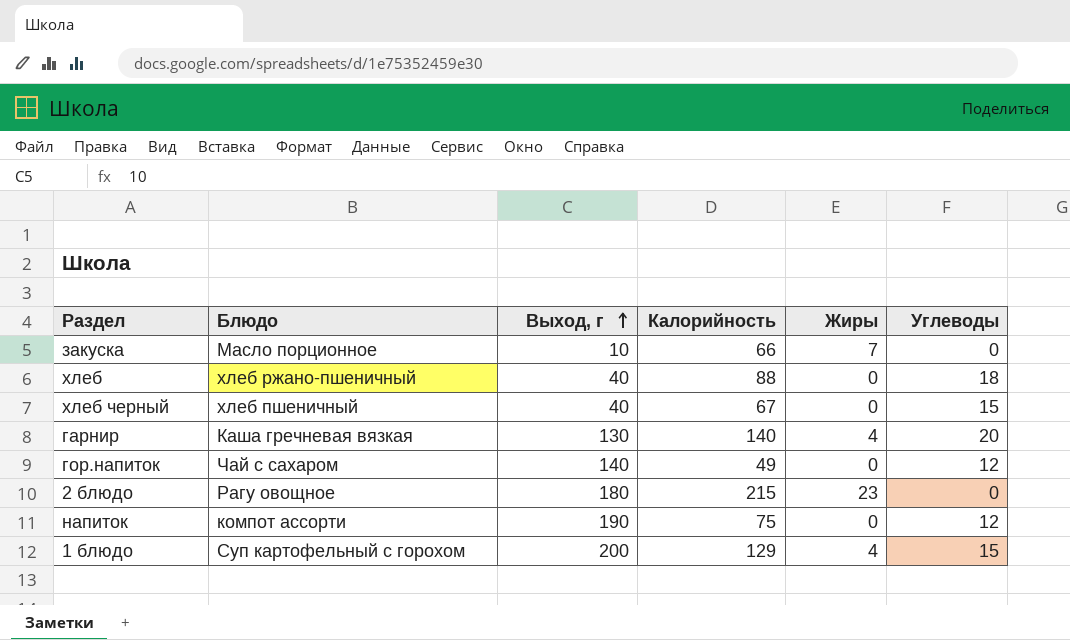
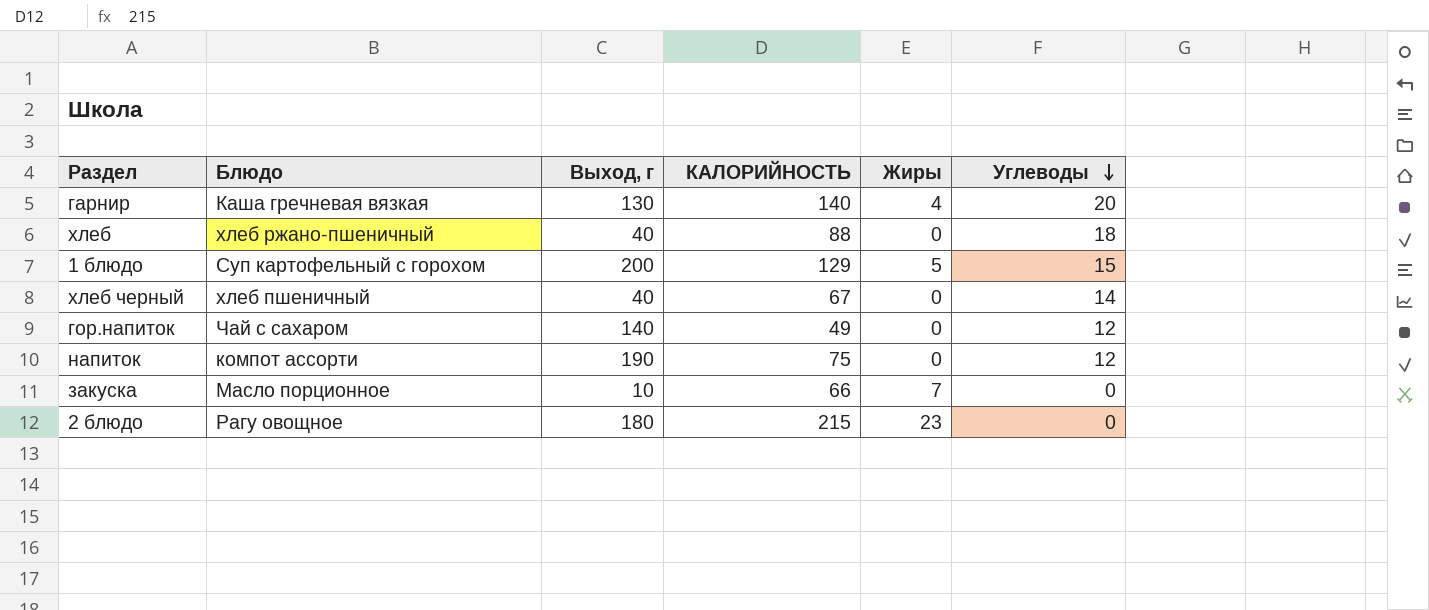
row order: Выход, г ascending -> Углеводы descending
column name: Калорийность -> КАЛОРИЙНОСТЬ
1 блюдо | Жиры: 4 -> 5
хлеб черный | Углеводы: 15 -> 14

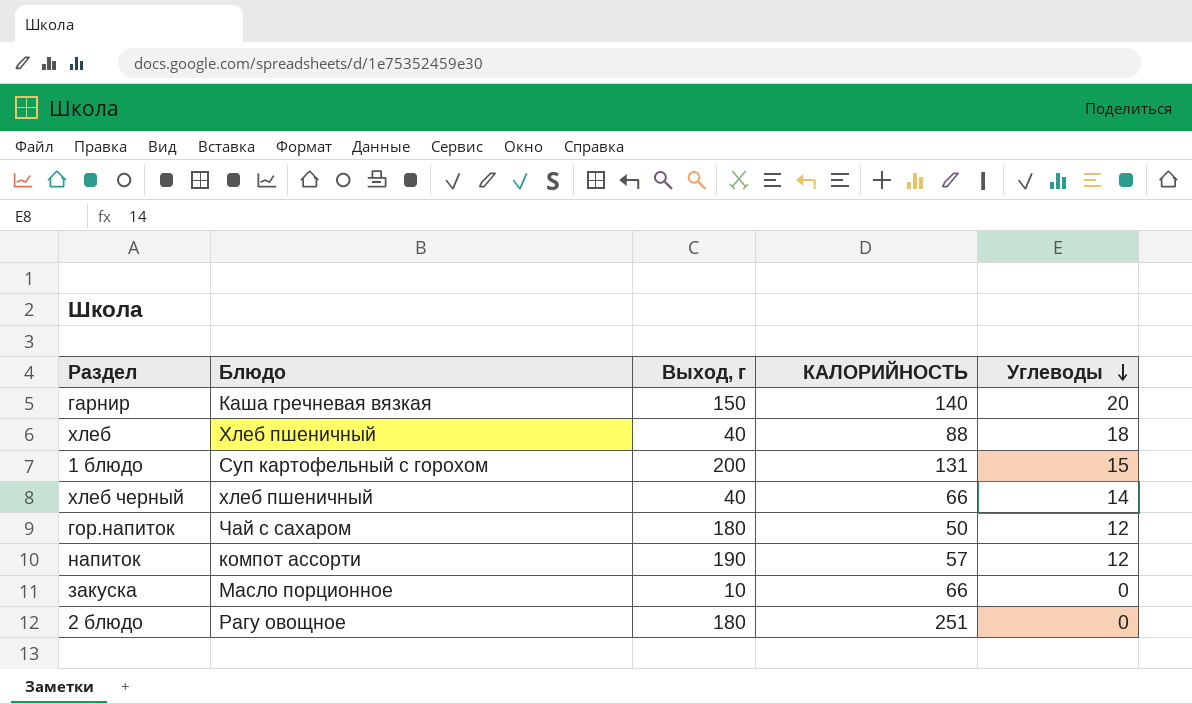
column Жиры | position: 5 -> none
гарнир | Выход, г: 130 -> 150
хлеб | Блюдо: хлеб ржано-пшеничный -> Хлеб пшеничный
1 блюдо | КАЛОРИЙНОСТЬ: 129 -> 131
хлеб черный | КАЛОРИЙНОСТЬ: 67 -> 66
гор.напиток | Выход, г: 140 -> 180
гор.напиток | КАЛОРИЙНОСТЬ: 49 -> 50
напиток | КАЛОРИЙНОСТЬ: 75 -> 57
2 блюдо | КАЛОРИЙНОСТЬ: 215 -> 251

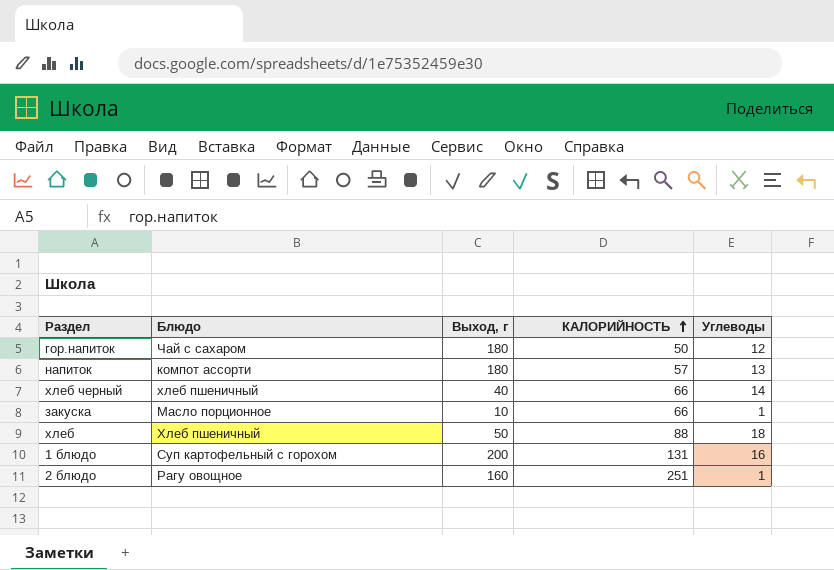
row order: Углеводы descending -> КАЛОРИЙНОСТЬ ascending
row гарнир: Каша гречневая вязкая | 150 | 140 | 20 -> none
напиток | Выход, г: 190 -> 180
напиток | Углеводы: 12 -> 13
закуска | Углеводы: 0 -> 1
хлеб | Выход, г: 40 -> 50
1 блюдо | Углеводы: 15 -> 16
2 блюдо | Выход, г: 180 -> 160
2 блюдо | Углеводы: 0 -> 1

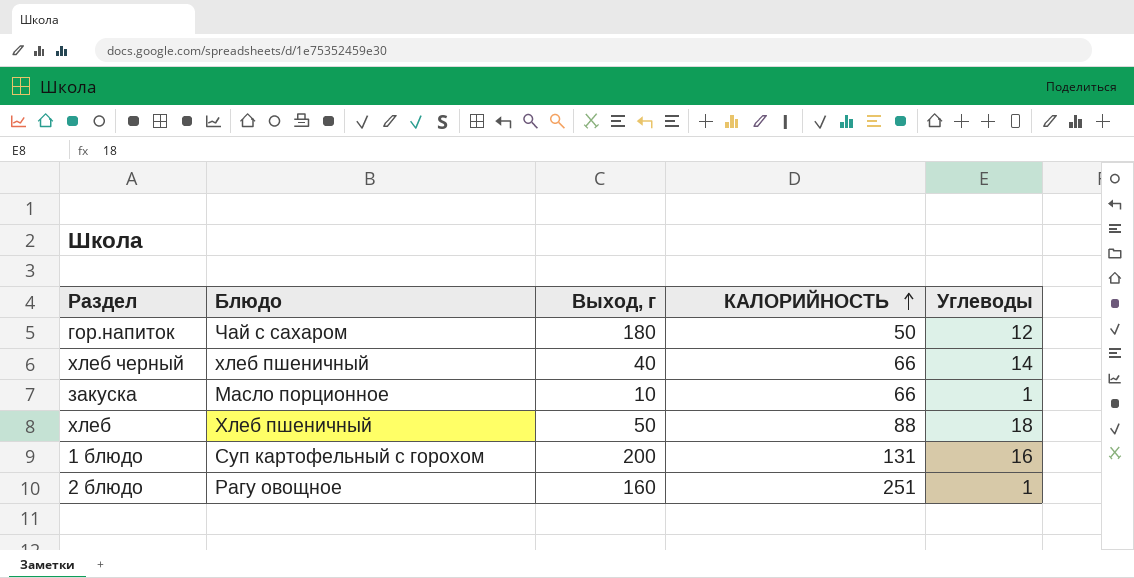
row напиток: компот ассорти | 180 | 57 | 13 -> none

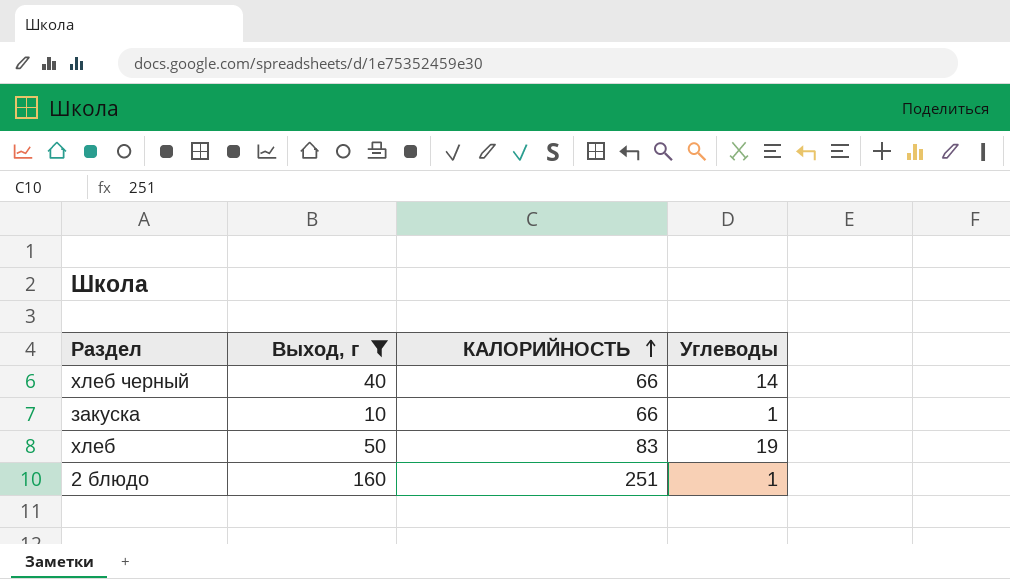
filter: none -> Выход, г <= 160
column Блюдо | position: 2 -> none
хлеб | КАЛОРИЙНОСТЬ: 88 -> 83
хлеб | Углеводы: 18 -> 19

